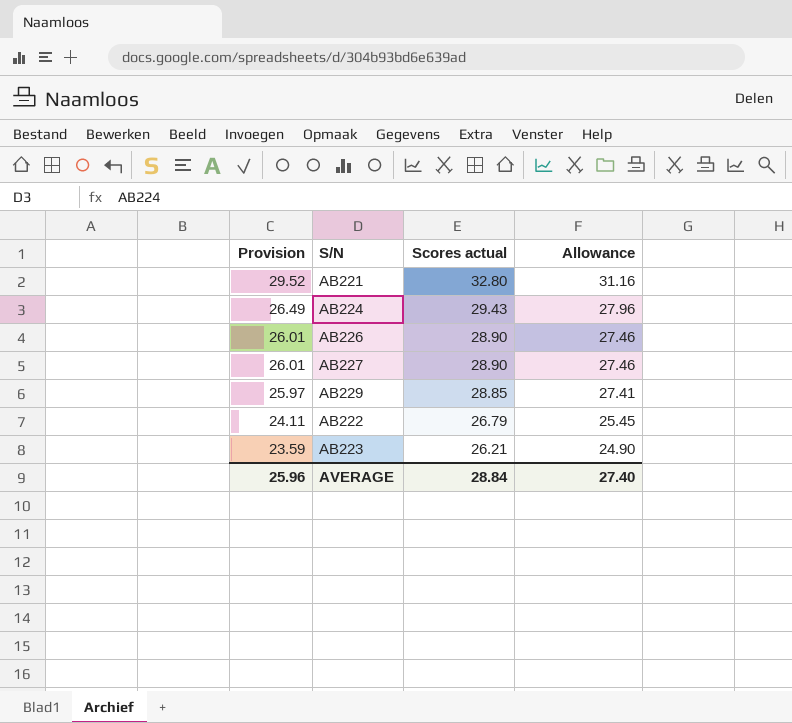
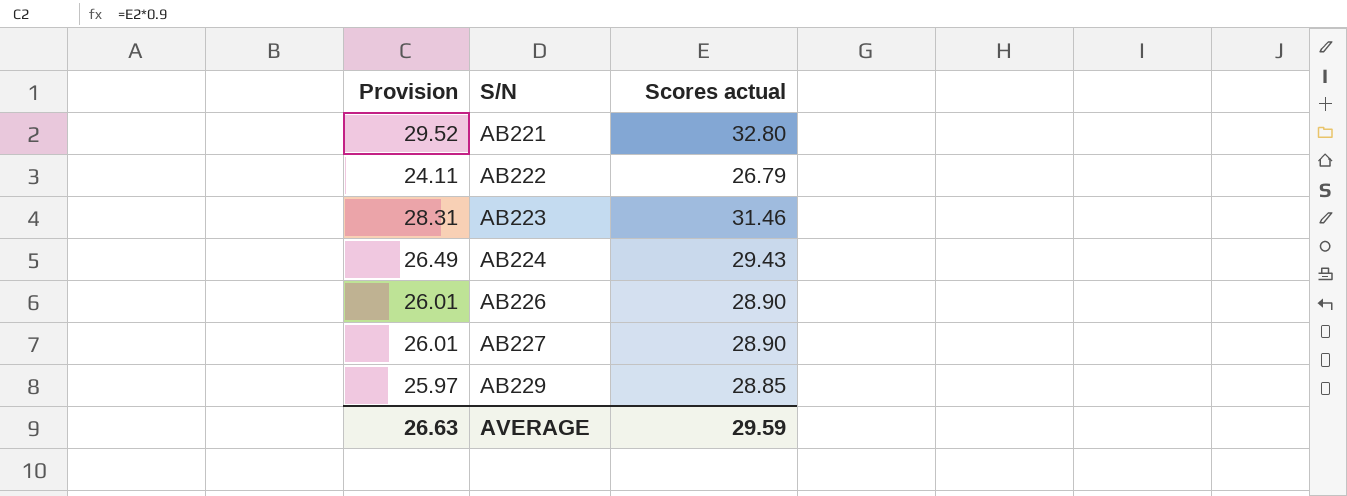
row order: Provision descending -> S/N ascending
column Allowance | formula: [Scores actual] * 0.95 -> none
AB223 | Provision: 23.59 -> 28.31
AB223 | Scores actual: 26.21 -> 31.46
AVERAGE | Provision: 25.96 -> 26.63
AVERAGE | Scores actual: 28.84 -> 29.59

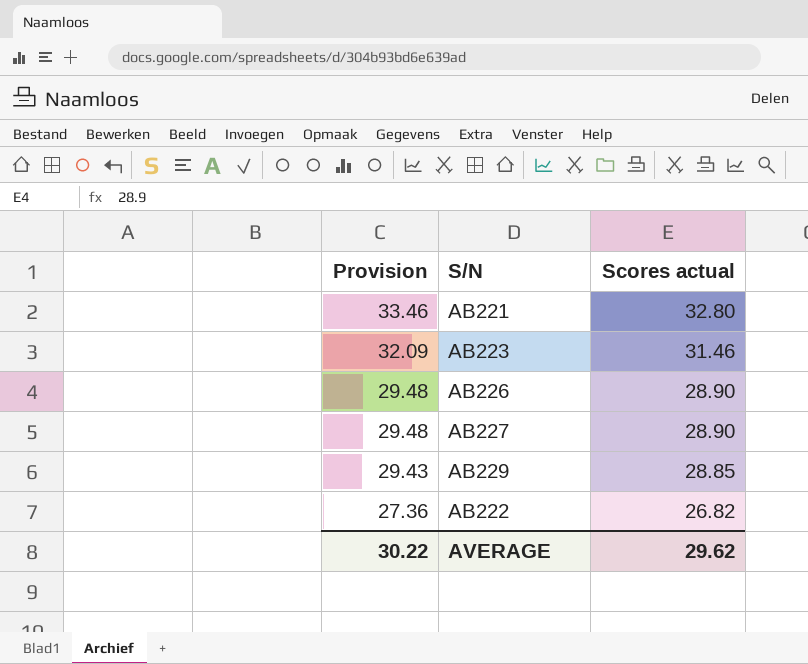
row order: S/N ascending -> Provision descending
column Provision | formula: [Scores actual] * 0.9 -> [Scores actual] * 1.02
row AB224: 26.49 | 29.43 -> none
AB222 | Scores actual: 26.79 -> 26.82
AVERAGE | Provision: 26.63 -> 30.22
AVERAGE | Scores actual: 29.59 -> 29.62

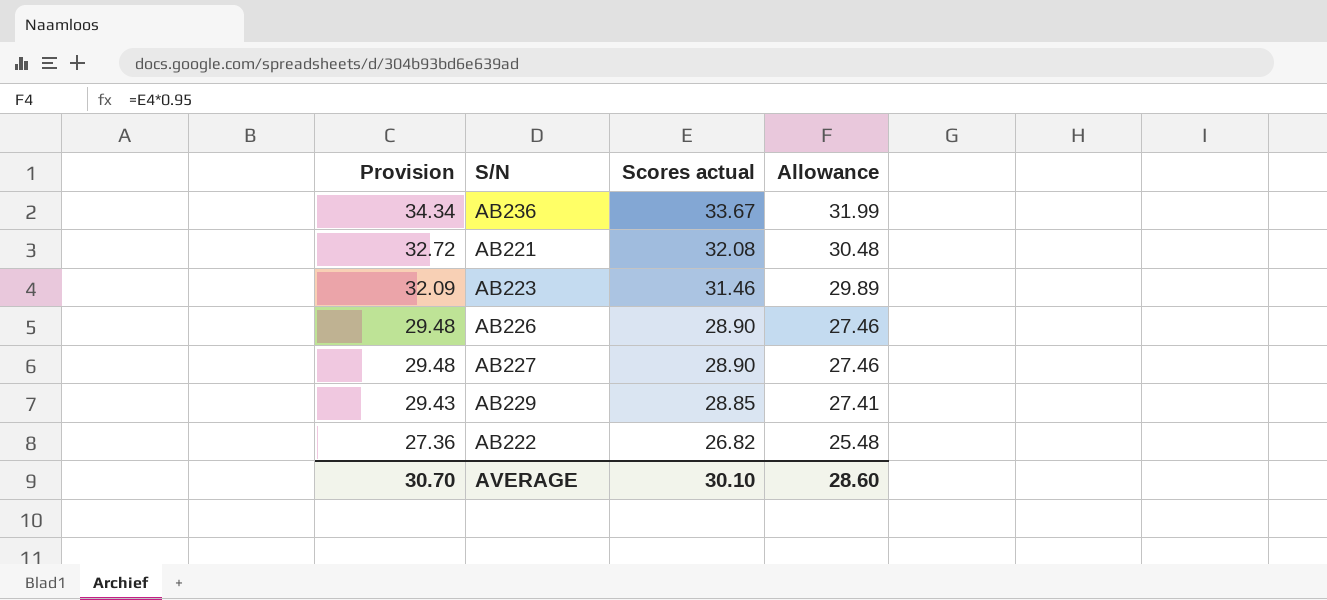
column Allowance | formula: none -> [Scores actual] * 0.95
row AB236: none -> 34.34 | 33.67 | 31.99
AB221 | Provision: 33.46 -> 32.72
AB221 | Scores actual: 32.80 -> 32.08
AVERAGE | Provision: 30.22 -> 30.70
AVERAGE | Scores actual: 29.62 -> 30.10

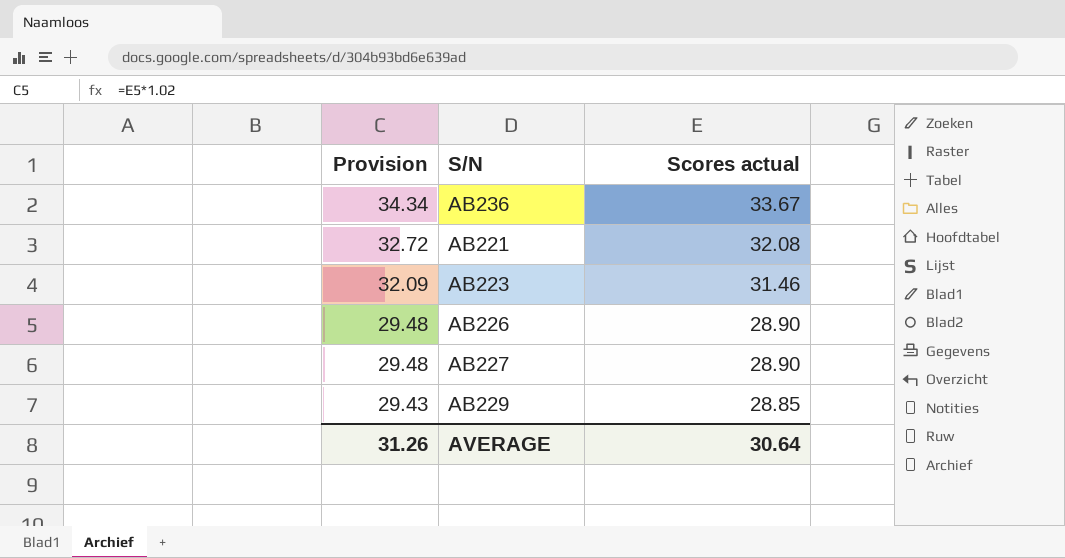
column Allowance | formula: [Scores actual] * 0.95 -> none
row AB222: 27.36 | 26.82 | 25.48 -> none
AVERAGE | Provision: 30.70 -> 31.26
AVERAGE | Scores actual: 30.10 -> 30.64

